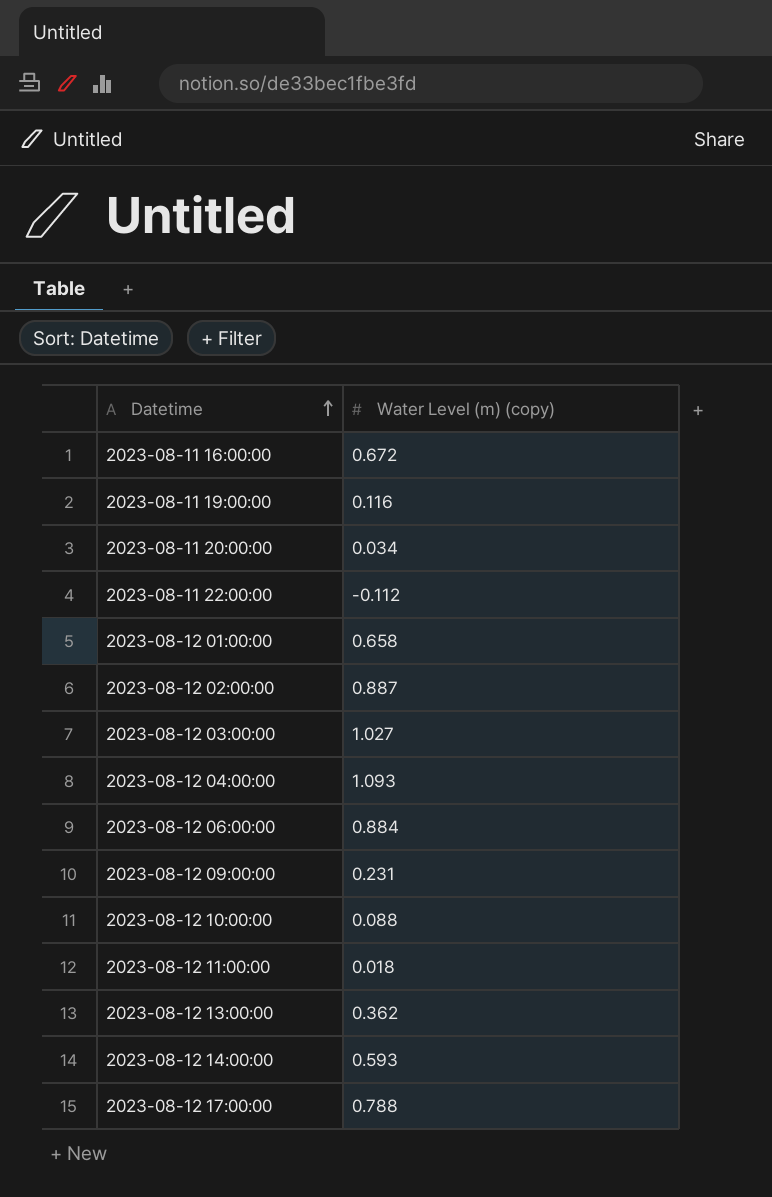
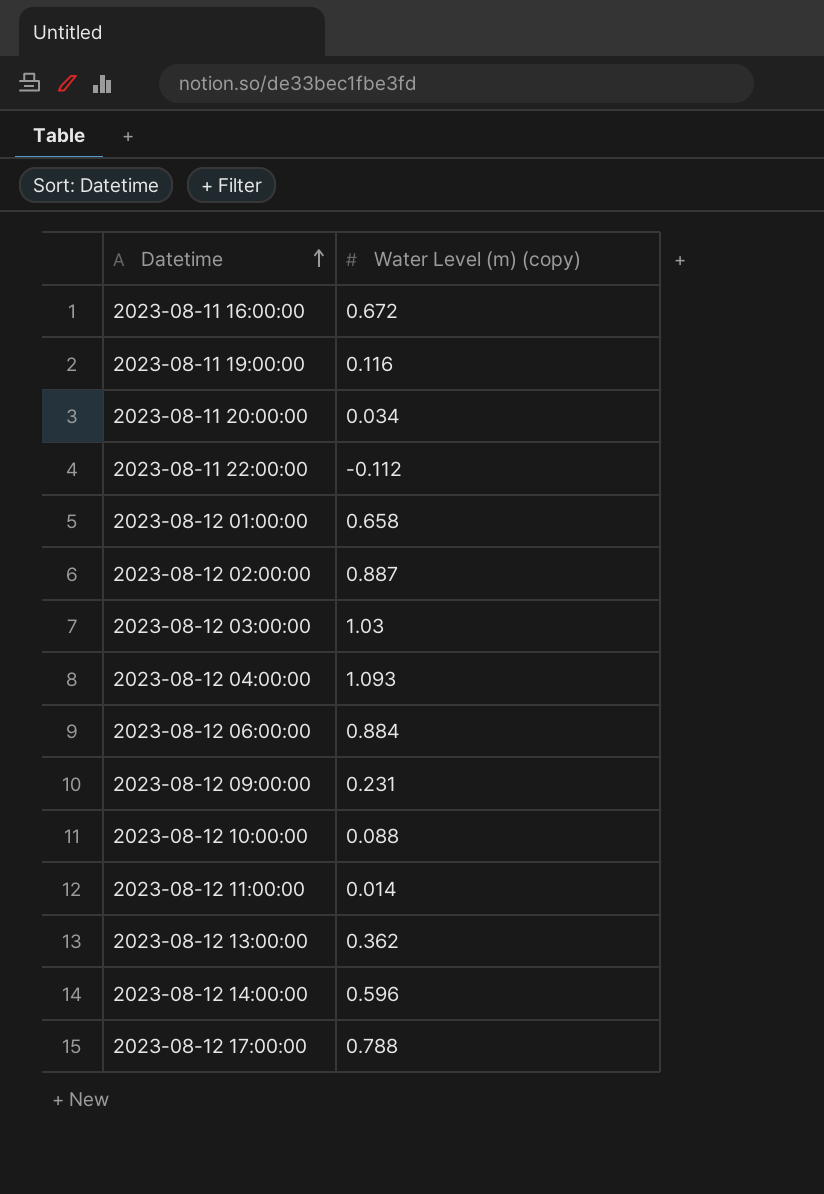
2023-08-12 03:00:00 | Water Level (m) (copy): 1.027 -> 1.03
2023-08-12 11:00:00 | Water Level (m) (copy): 0.018 -> 0.014
2023-08-12 14:00:00 | Water Level (m) (copy): 0.593 -> 0.596

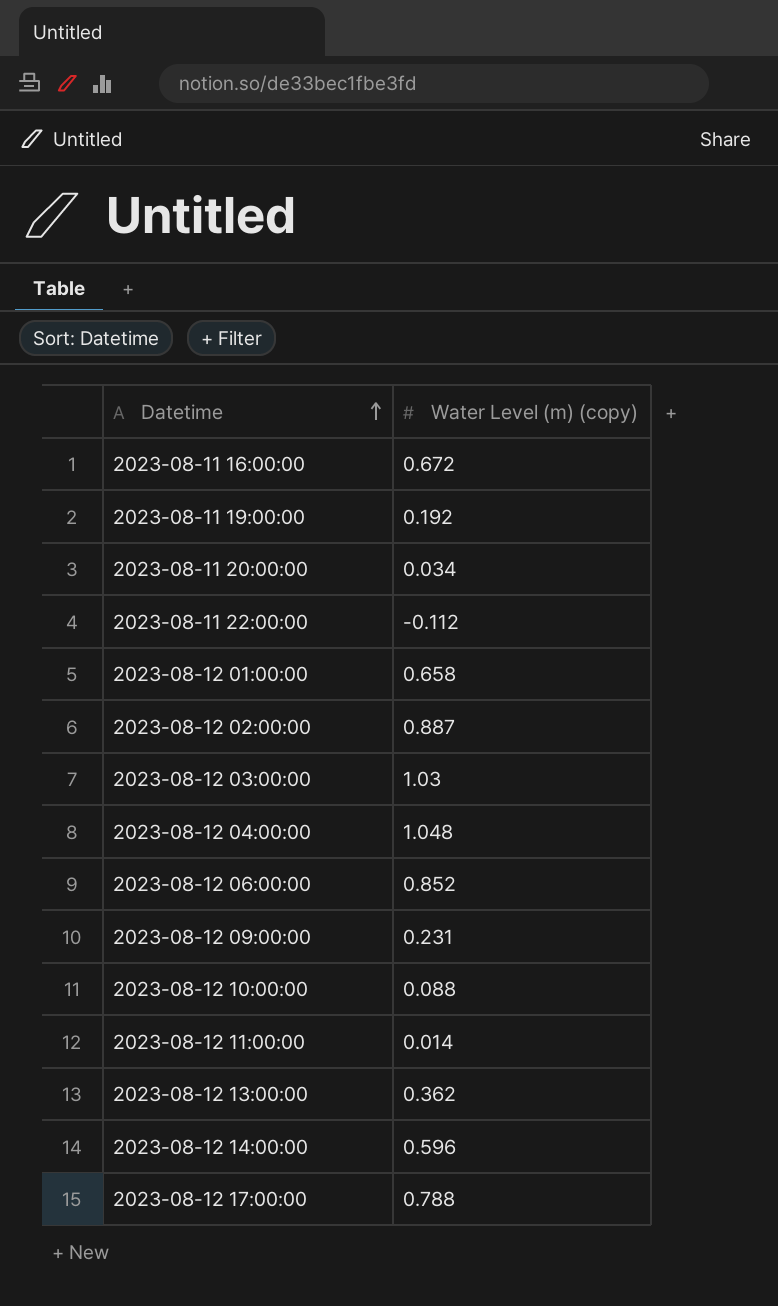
2023-08-11 19:00:00 | Water Level (m) (copy): 0.116 -> 0.192
2023-08-12 04:00:00 | Water Level (m) (copy): 1.093 -> 1.048
2023-08-12 06:00:00 | Water Level (m) (copy): 0.884 -> 0.852

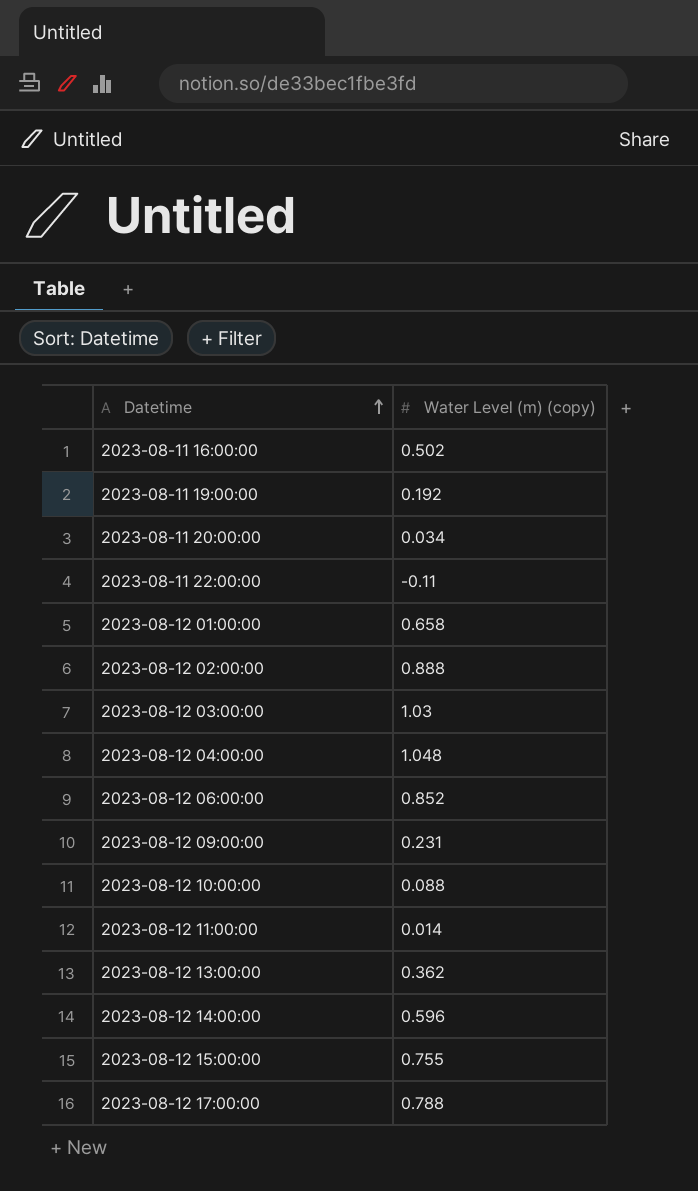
2023-08-11 16:00:00 | Water Level (m) (copy): 0.672 -> 0.502
2023-08-11 22:00:00 | Water Level (m) (copy): -0.112 -> -0.11
2023-08-12 02:00:00 | Water Level (m) (copy): 0.887 -> 0.888
row 2023-08-12 15:00:00: none -> 0.755

